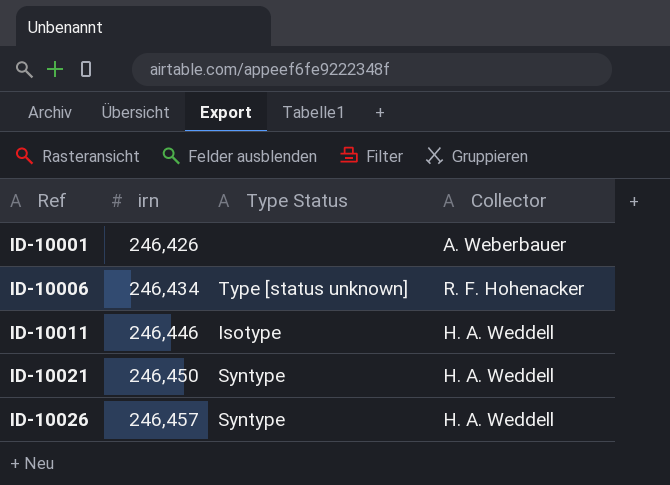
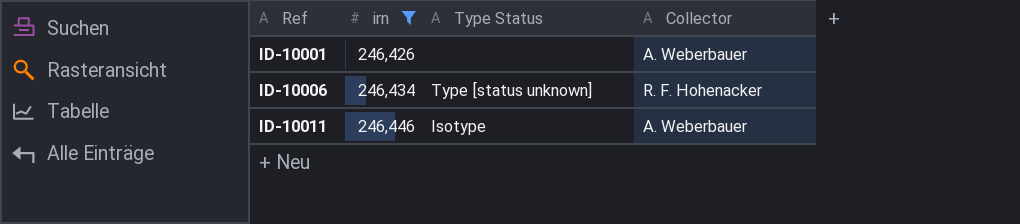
filter: none -> irn <= 246,446
ID-10011 | Collector: H. A. Weddell -> A. Weberbauer

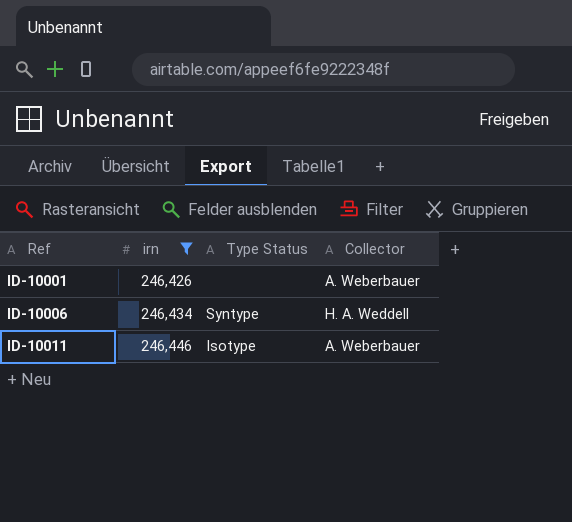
ID-10006 | Type Status: Type [status unknown] -> Syntype
ID-10006 | Collector: R. F. Hohenacker -> H. A. Weddell

